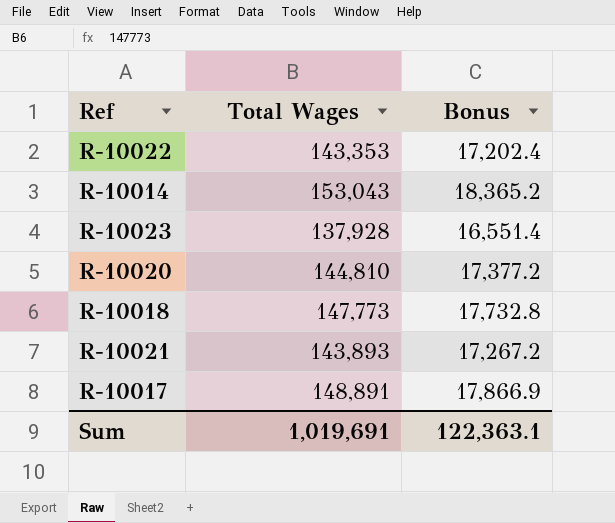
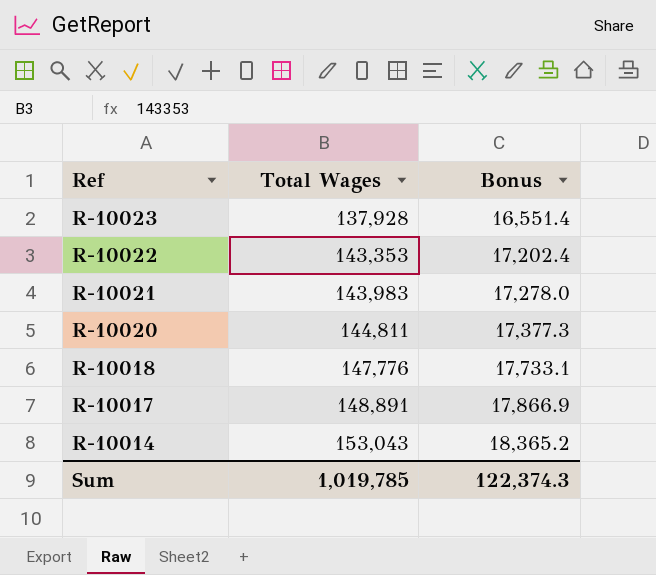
row order: none -> Ref descending
R-10021 | Total Wages: 143,893 -> 143,983
R-10021 | Bonus: 17,267.2 -> 17,278.0
R-10020 | Total Wages: 144,810 -> 144,811
R-10020 | Bonus: 17,377.2 -> 17,377.3
R-10018 | Total Wages: 147,773 -> 147,776
R-10018 | Bonus: 17,732.8 -> 17,733.1
Sum | Total Wages: 1,019,691 -> 1,019,785
Sum | Bonus: 122,363.1 -> 122,374.3

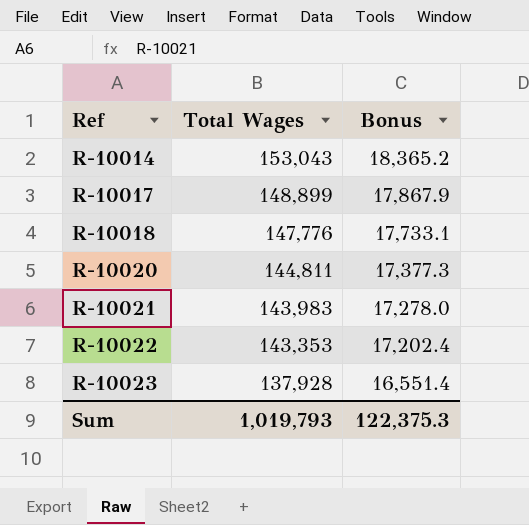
row order: Ref descending -> Ref ascending
R-10017 | Total Wages: 148,891 -> 148,899
R-10017 | Bonus: 17,866.9 -> 17,867.9
Sum | Total Wages: 1,019,785 -> 1,019,793
Sum | Bonus: 122,374.3 -> 122,375.3

